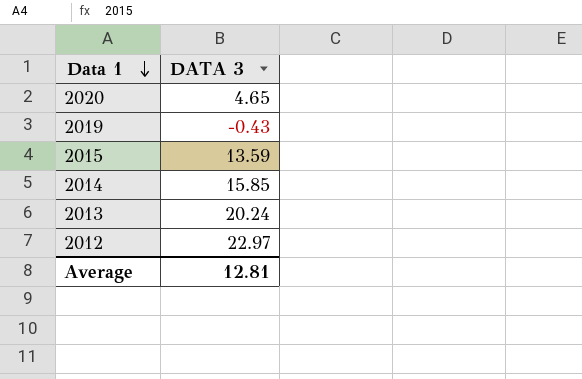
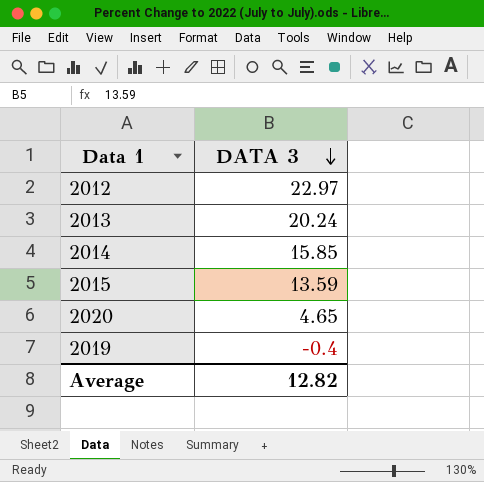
row order: Data 1 descending -> DATA 3 descending
2019 | DATA 3: -0.43 -> -0.4
Average | DATA 3: 12.81 -> 12.82

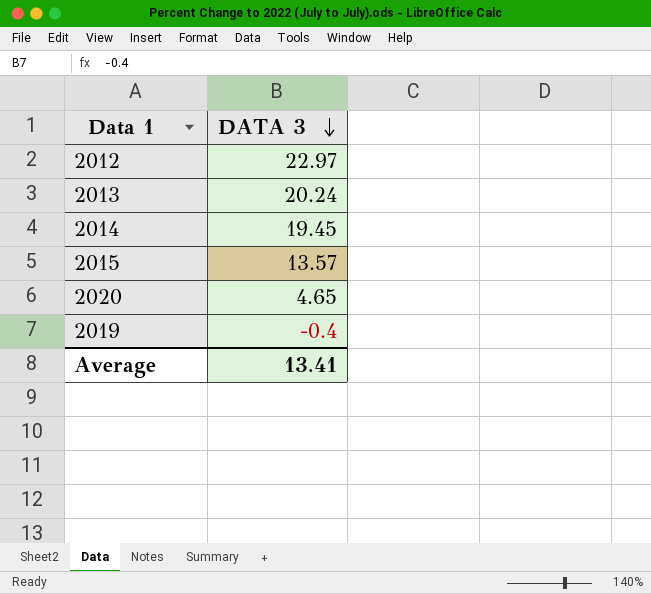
2014 | DATA 3: 15.85 -> 19.45
2015 | DATA 3: 13.59 -> 13.57
Average | DATA 3: 12.82 -> 13.41

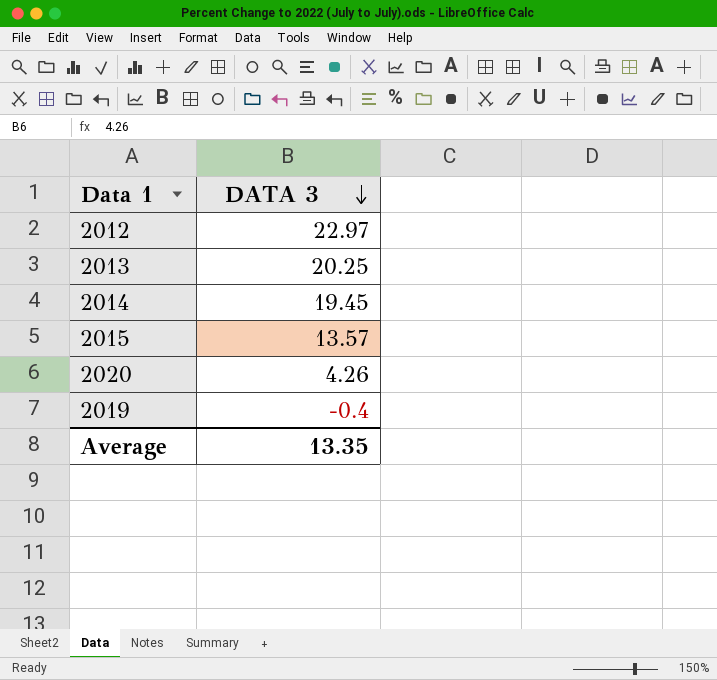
2013 | DATA 3: 20.24 -> 20.25
2020 | DATA 3: 4.65 -> 4.26
Average | DATA 3: 13.41 -> 13.35

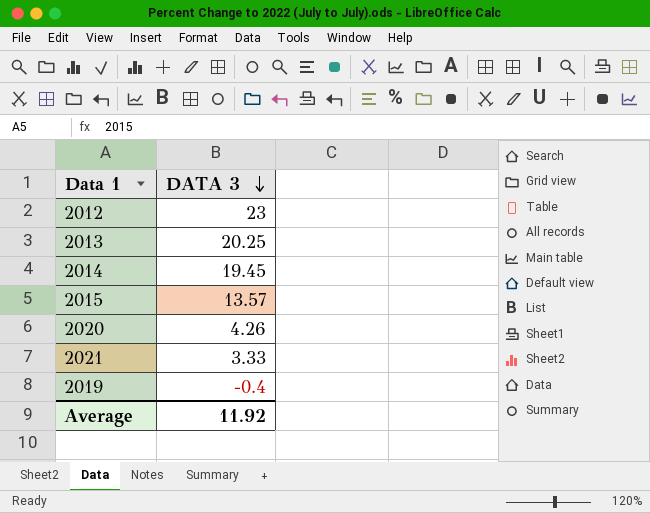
2012 | DATA 3: 22.97 -> 23
row 2021: none -> 3.33
Average | DATA 3: 13.35 -> 11.92

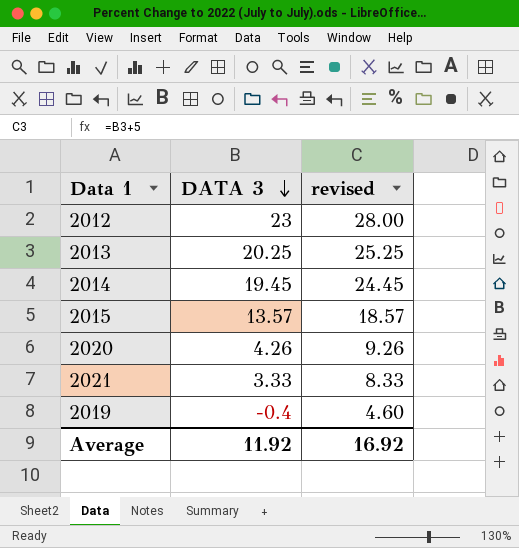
column revised | formula: none -> [DATA 3] + 5

